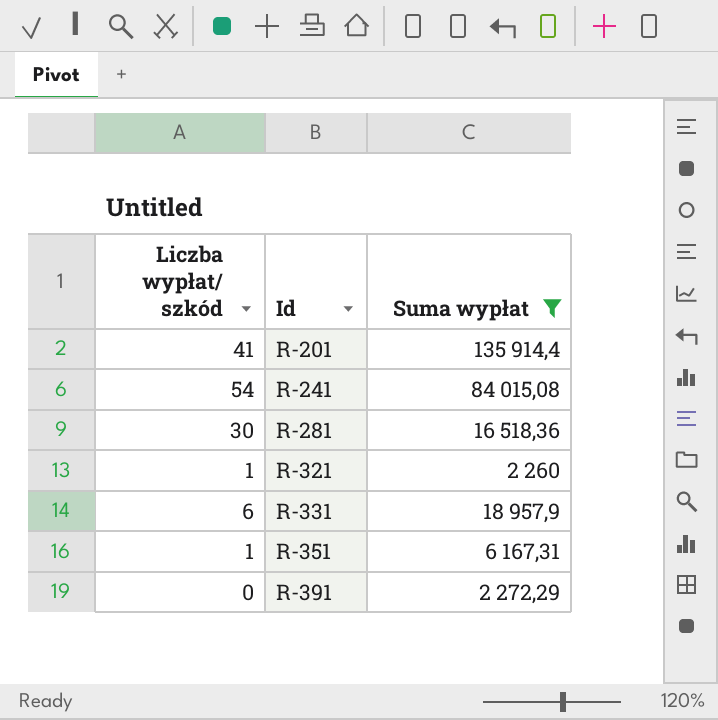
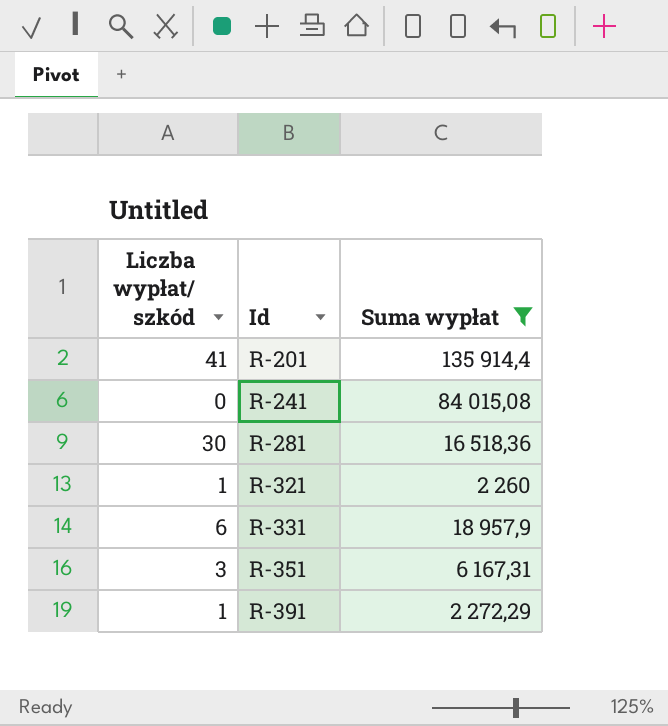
R-241 | Liczba wypłat/ szkód: 54 -> 0
R-351 | Liczba wypłat/ szkód: 1 -> 3
R-391 | Liczba wypłat/ szkód: 0 -> 1

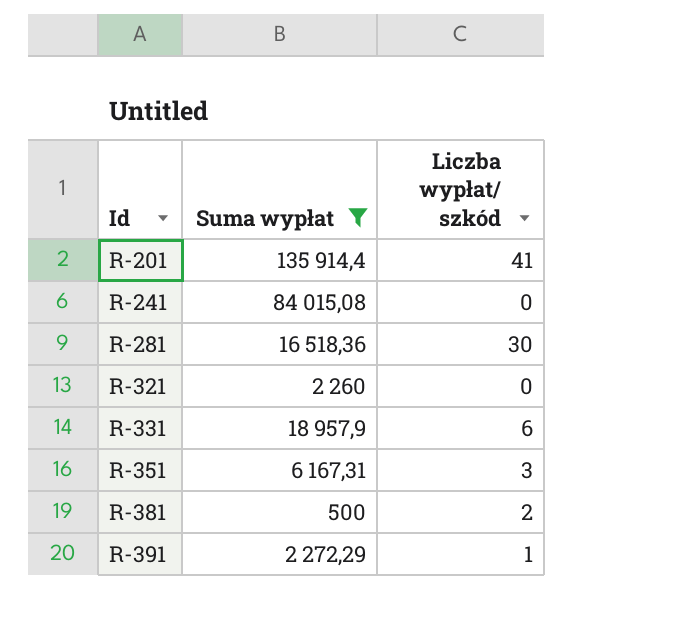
column Liczba wypłat/ szkód | position: 1 -> 3
R-321 | Liczba wypłat/ szkód: 1 -> 0
row R-381: none -> 500 | 2

